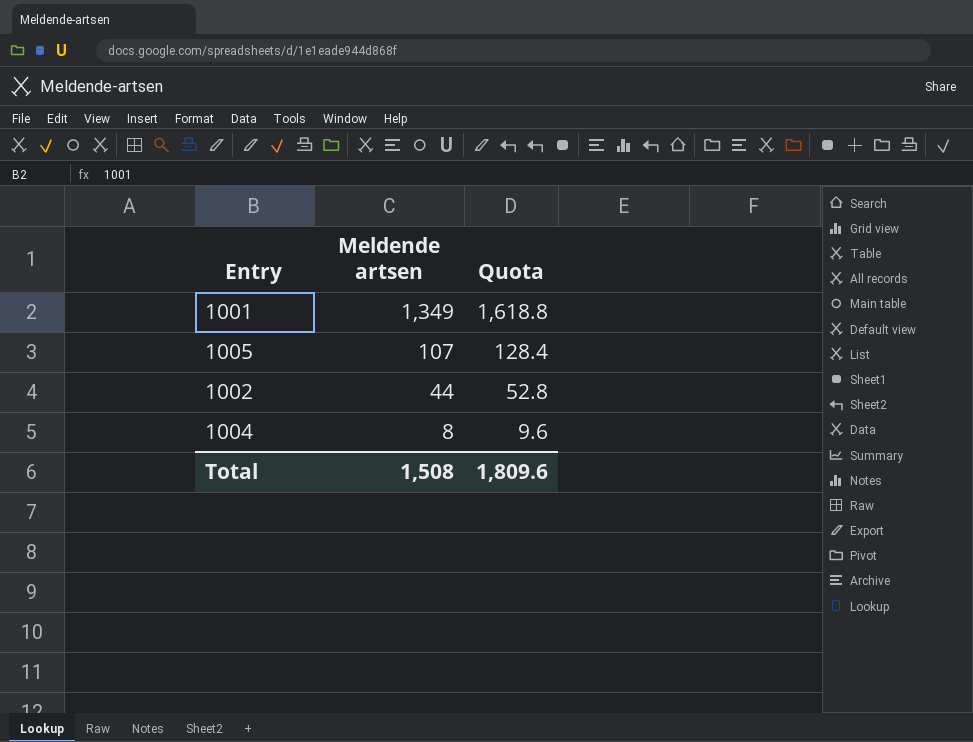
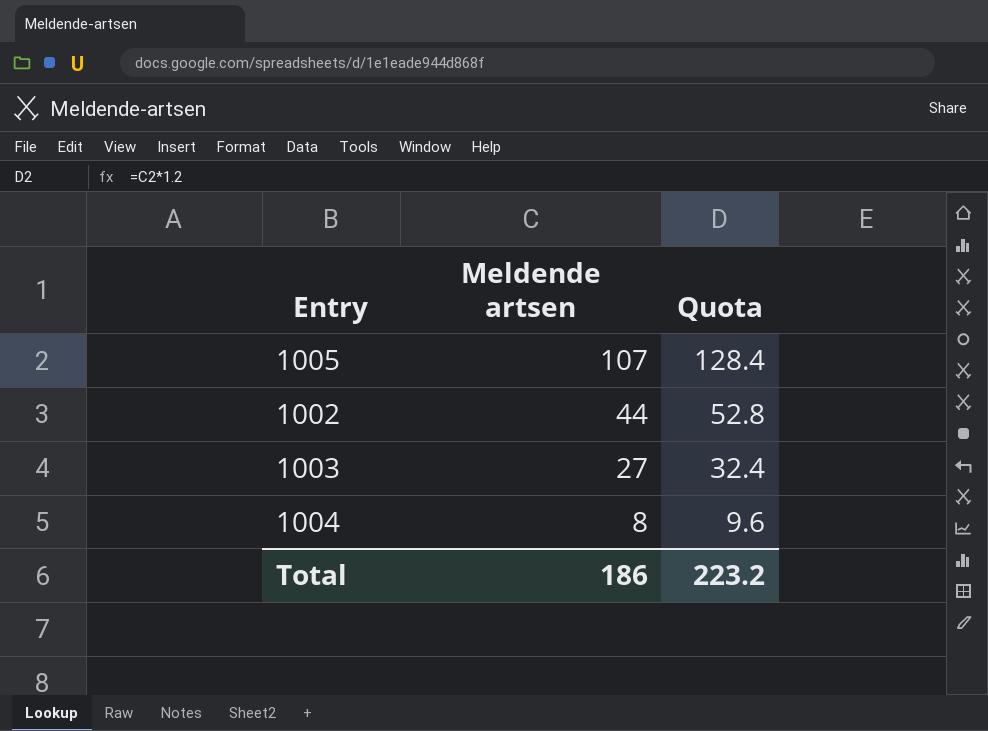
row 1001: 1,349 | 1,618.8 -> none
row 1003: none -> 27 | 32.4
Total | Meldende artsen: 1,508 -> 186
Total | Quota: 1,809.6 -> 223.2

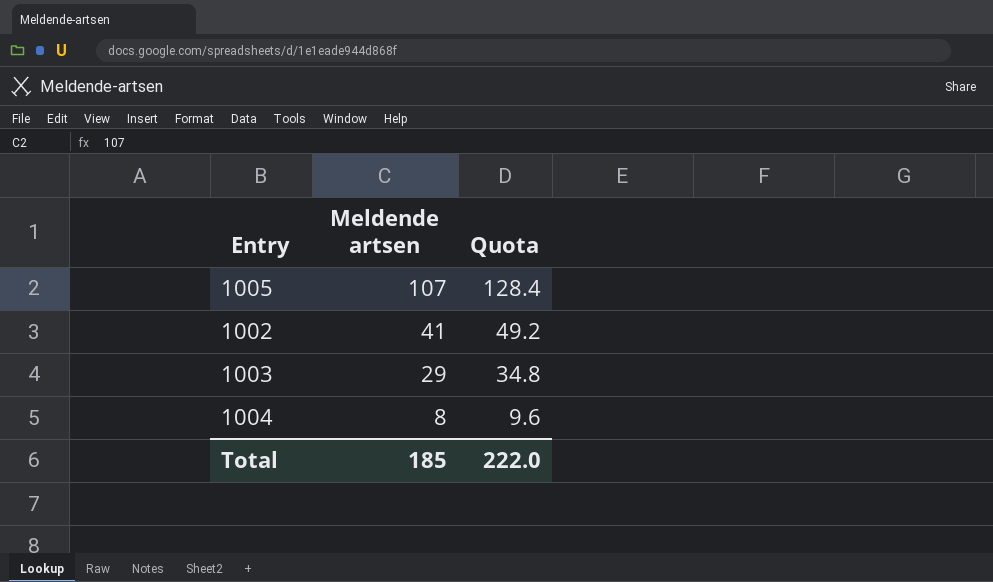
1002 | Meldende artsen: 44 -> 41
1002 | Quota: 52.8 -> 49.2
1003 | Meldende artsen: 27 -> 29
1003 | Quota: 32.4 -> 34.8
Total | Meldende artsen: 186 -> 185
Total | Quota: 223.2 -> 222.0

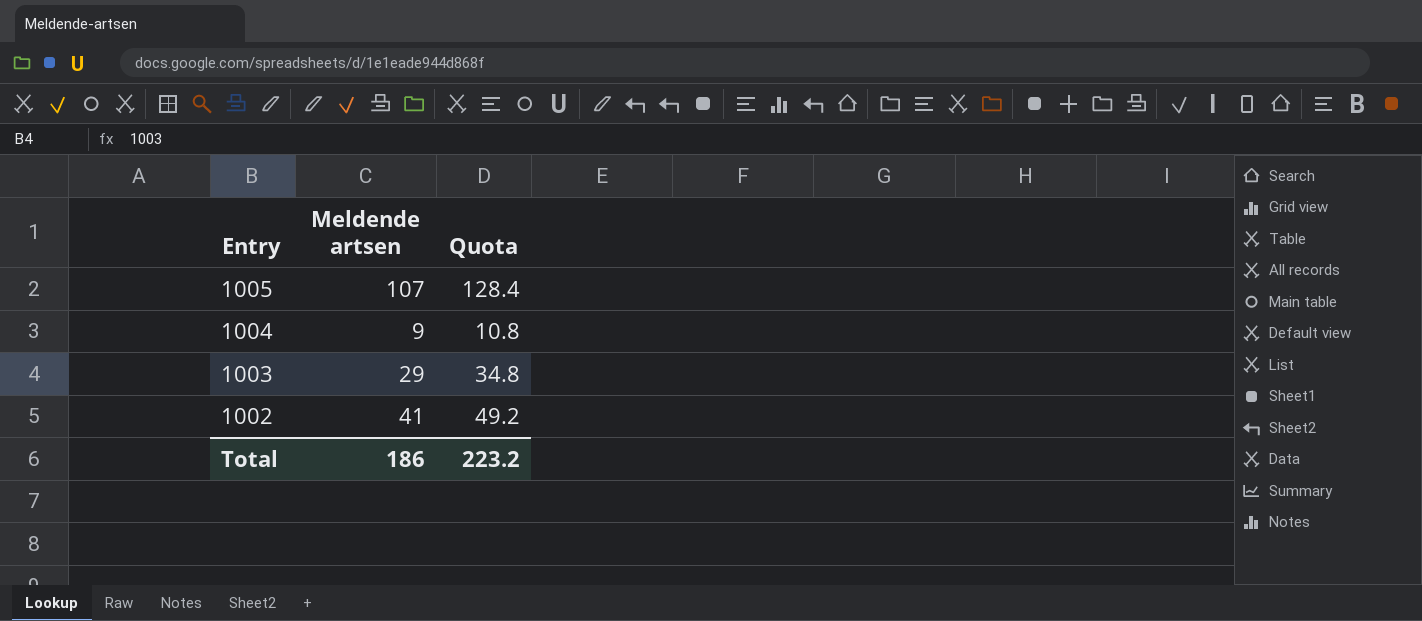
row order: Meldende artsen descending -> Entry descending
1004 | Meldende artsen: 8 -> 9
1004 | Quota: 9.6 -> 10.8
Total | Meldende artsen: 185 -> 186
Total | Quota: 222.0 -> 223.2

